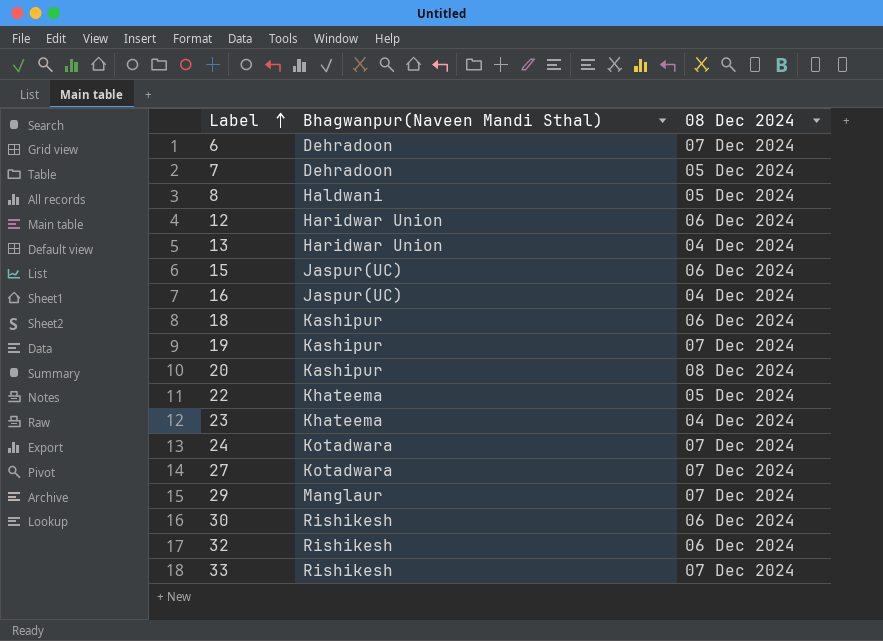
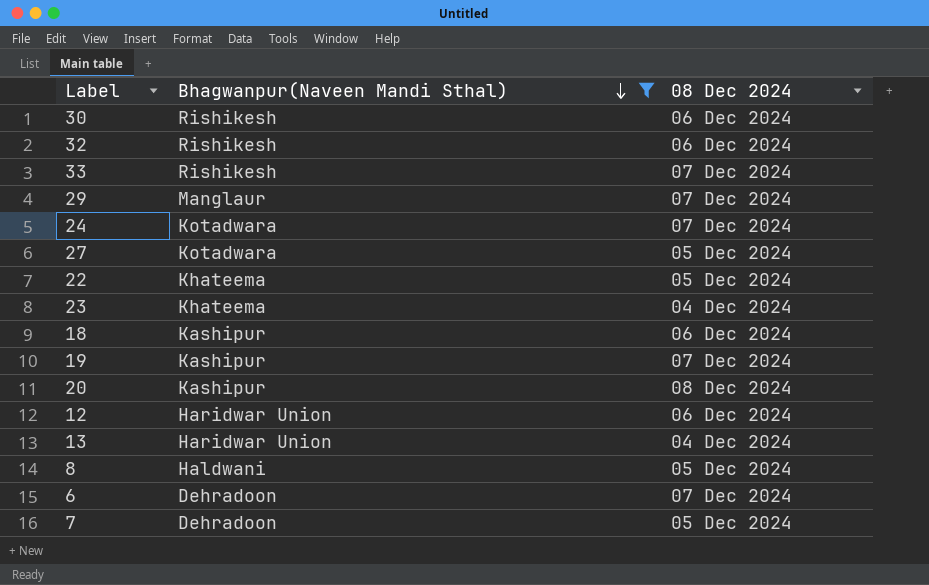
filter: none -> Bhagwanpur(Naveen Mandi Sthal) != Jaspur(UC)
row order: Label ascending -> Bhagwanpur(Naveen Mandi Sthal) descending
27 | 08 Dec 2024: 07 Dec 2024 -> 05 Dec 2024

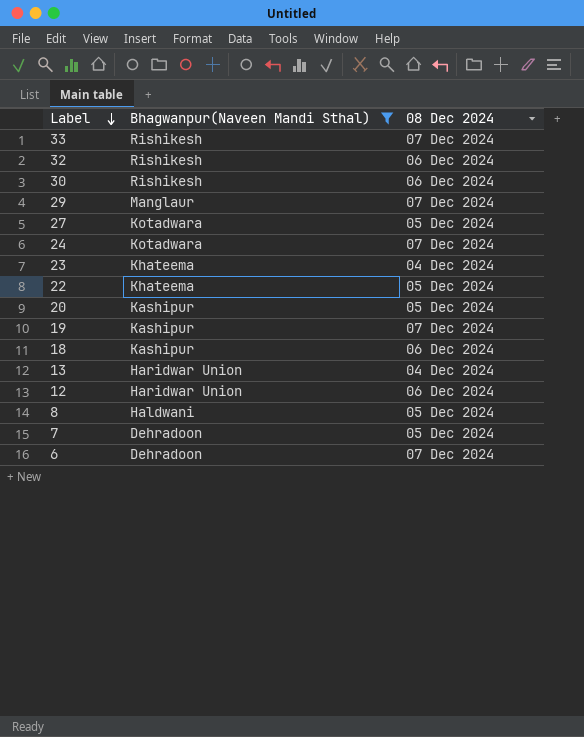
row order: Bhagwanpur(Naveen Mandi Sthal) descending -> Label descending
20 | 08 Dec 2024: 08 Dec 2024 -> 05 Dec 2024

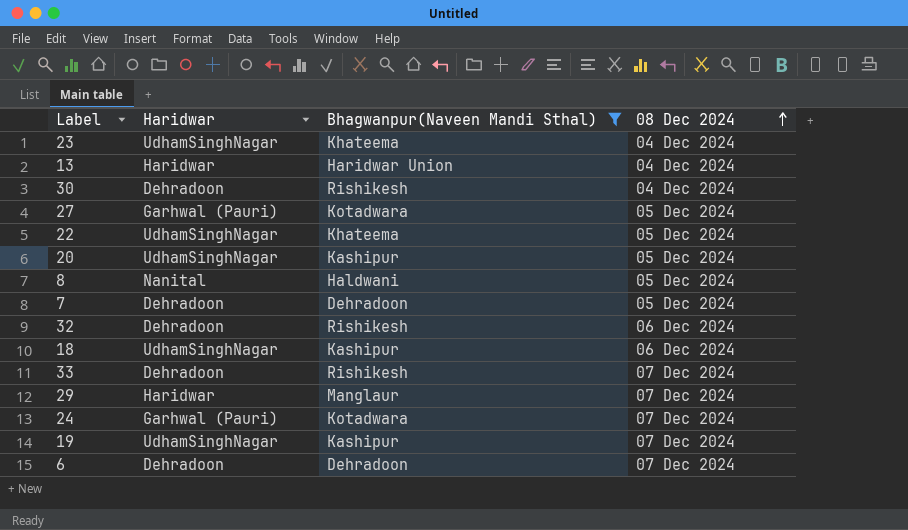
row order: Label descending -> 08 Dec 2024 ascending
column Haridwar | position: none -> 2
row 12: Haridwar Union | 06 Dec 2024 -> none
30 | 08 Dec 2024: 06 Dec 2024 -> 04 Dec 2024

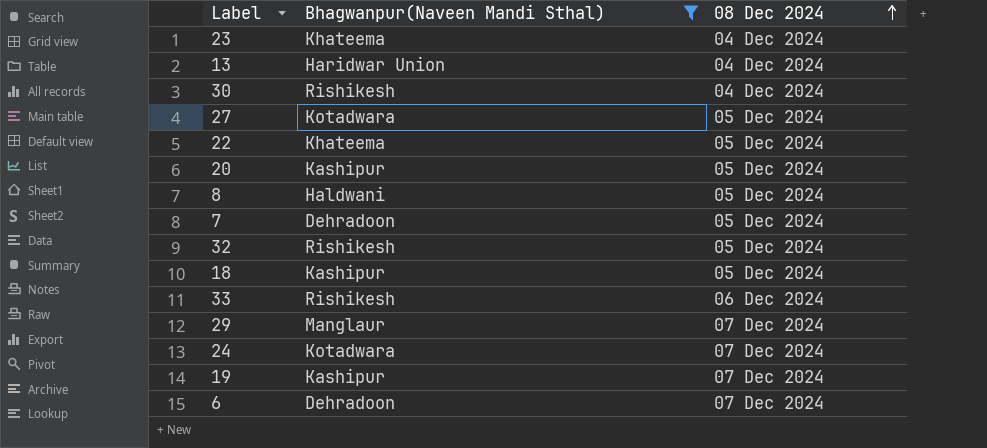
column Haridwar | position: 2 -> none
32 | 08 Dec 2024: 06 Dec 2024 -> 05 Dec 2024
18 | 08 Dec 2024: 06 Dec 2024 -> 05 Dec 2024
33 | 08 Dec 2024: 07 Dec 2024 -> 06 Dec 2024

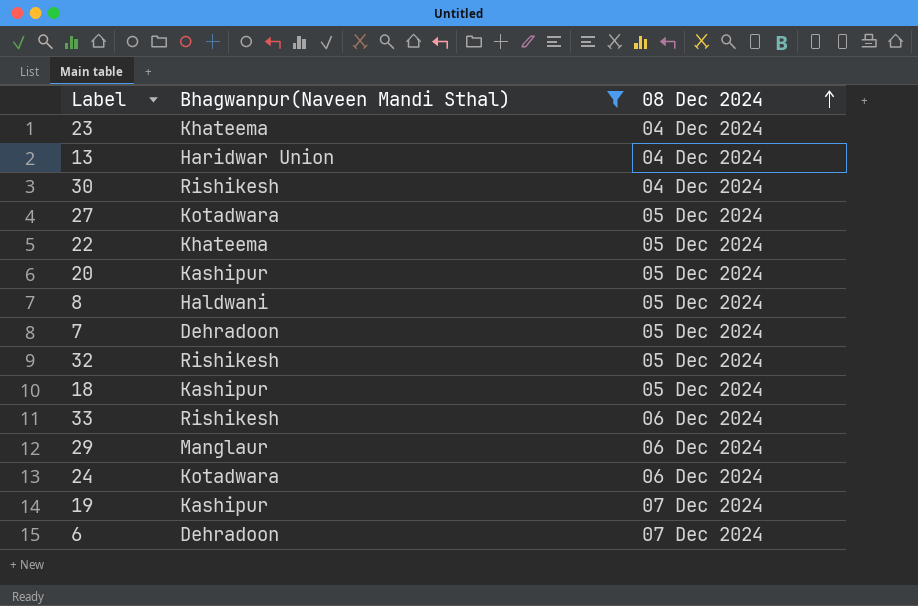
29 | 08 Dec 2024: 07 Dec 2024 -> 06 Dec 2024
24 | 08 Dec 2024: 07 Dec 2024 -> 06 Dec 2024

